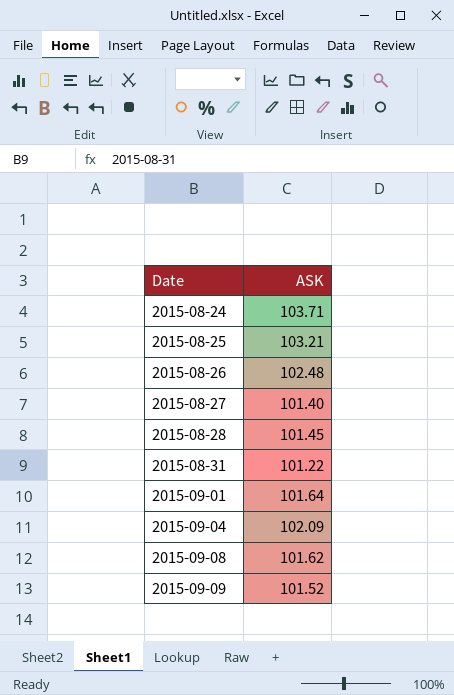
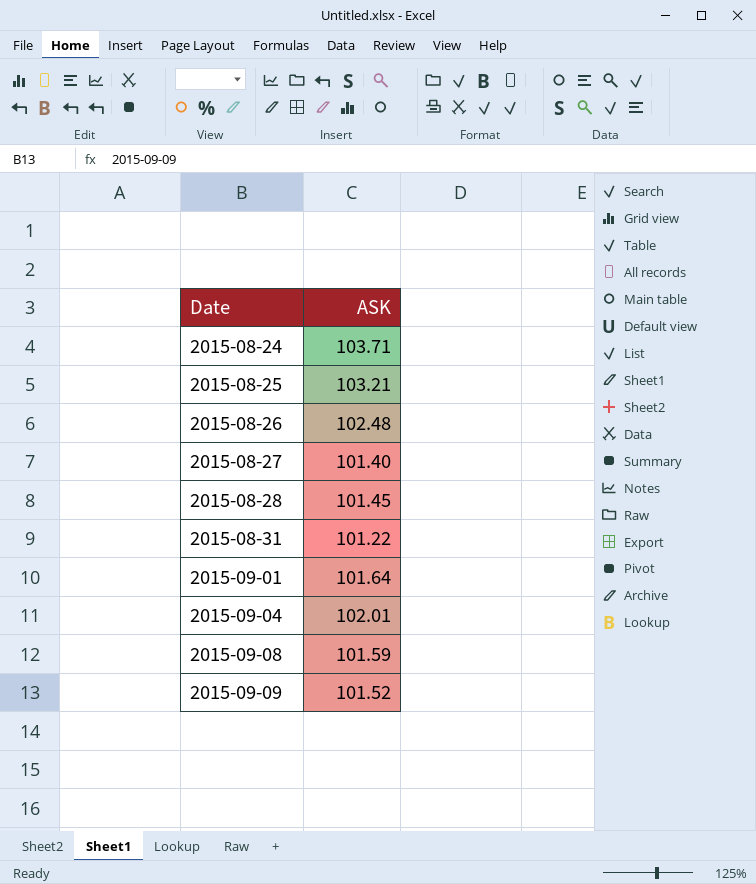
2015-09-04 | ASK: 102.09 -> 102.01
2015-09-08 | ASK: 101.62 -> 101.59

